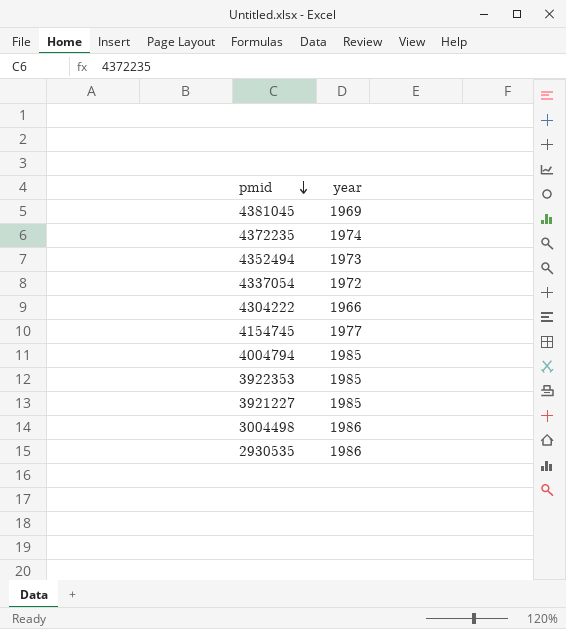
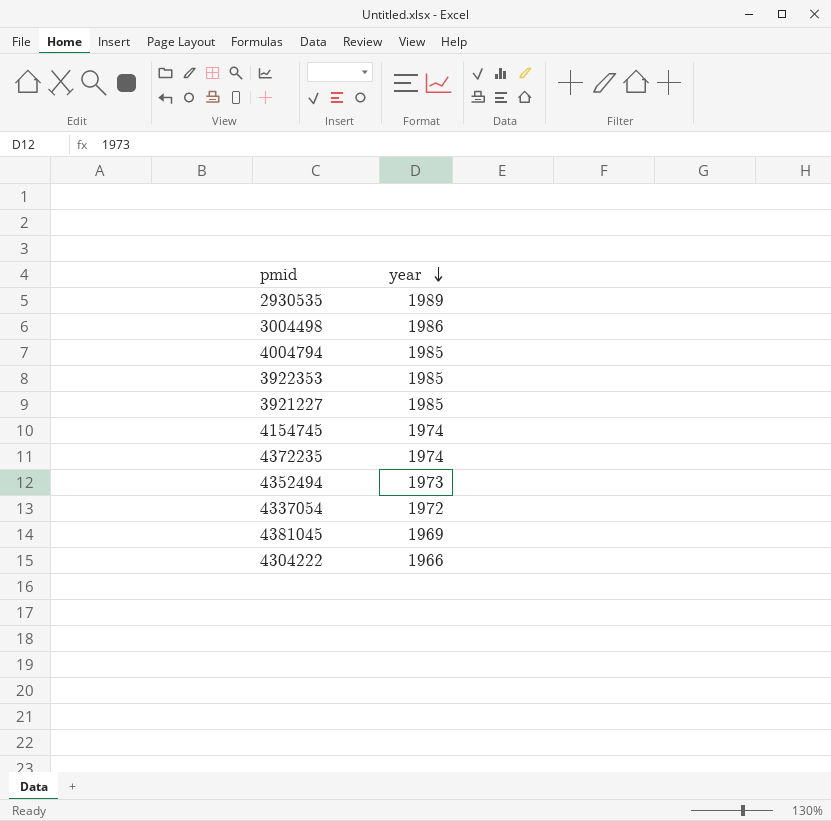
row order: pmid descending -> year descending
2930535 | year: 1986 -> 1989
4154745 | year: 1977 -> 1974

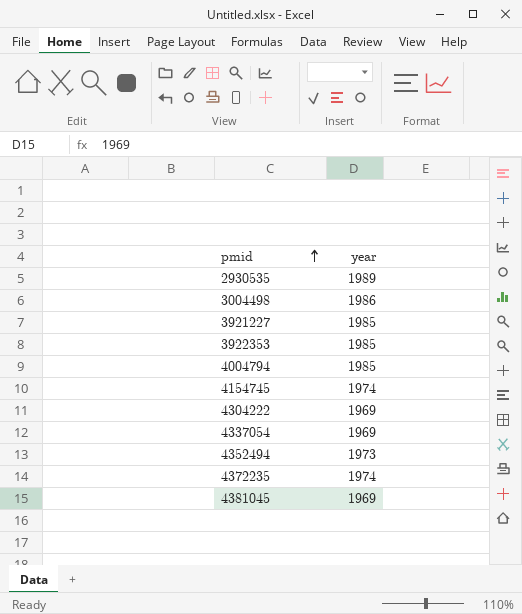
row order: year descending -> pmid ascending
4304222 | year: 1966 -> 1969
4337054 | year: 1972 -> 1969

